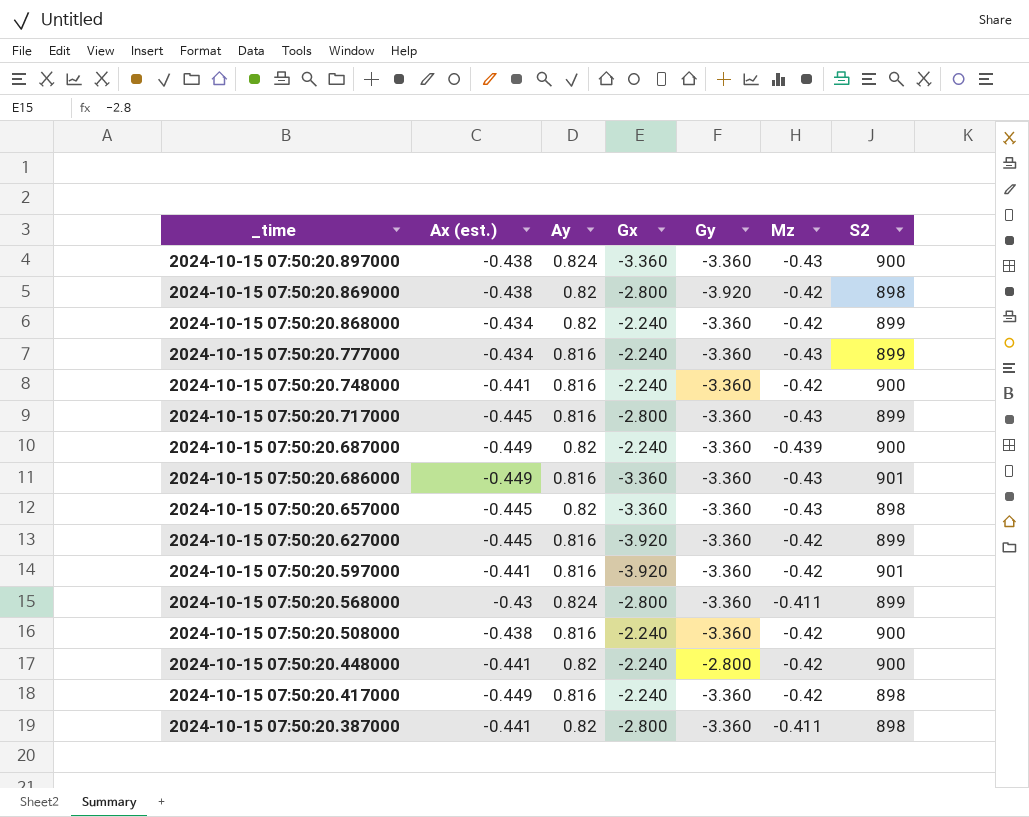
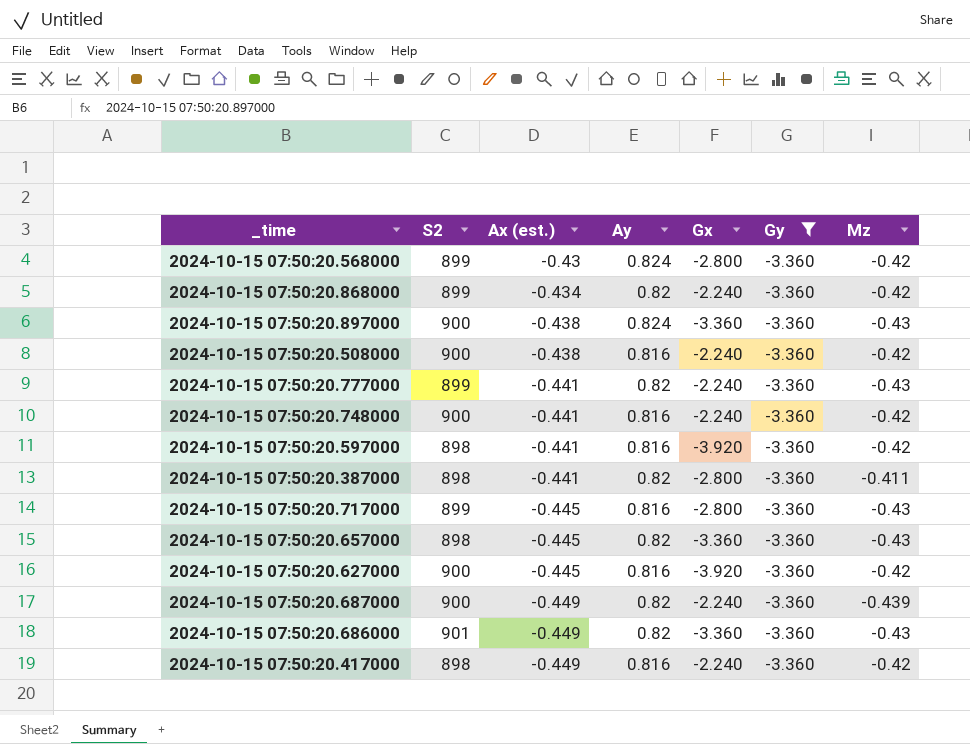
filter: none -> Gy = -3.360
row order: _time descending -> Ax (est.) descending
column S2 | position: 7 -> 2
2024-10-15 07:50:20.568000 | Mz: -0.411 -> -0.42
2024-10-15 07:50:20.777000 | Ax (est.): -0.434 -> -0.441
2024-10-15 07:50:20.777000 | Ay: 0.816 -> 0.82
2024-10-15 07:50:20.597000 | S2: 901 -> 898
2024-10-15 07:50:20.627000 | S2: 899 -> 900
2024-10-15 07:50:20.686000 | Ay: 0.816 -> 0.82

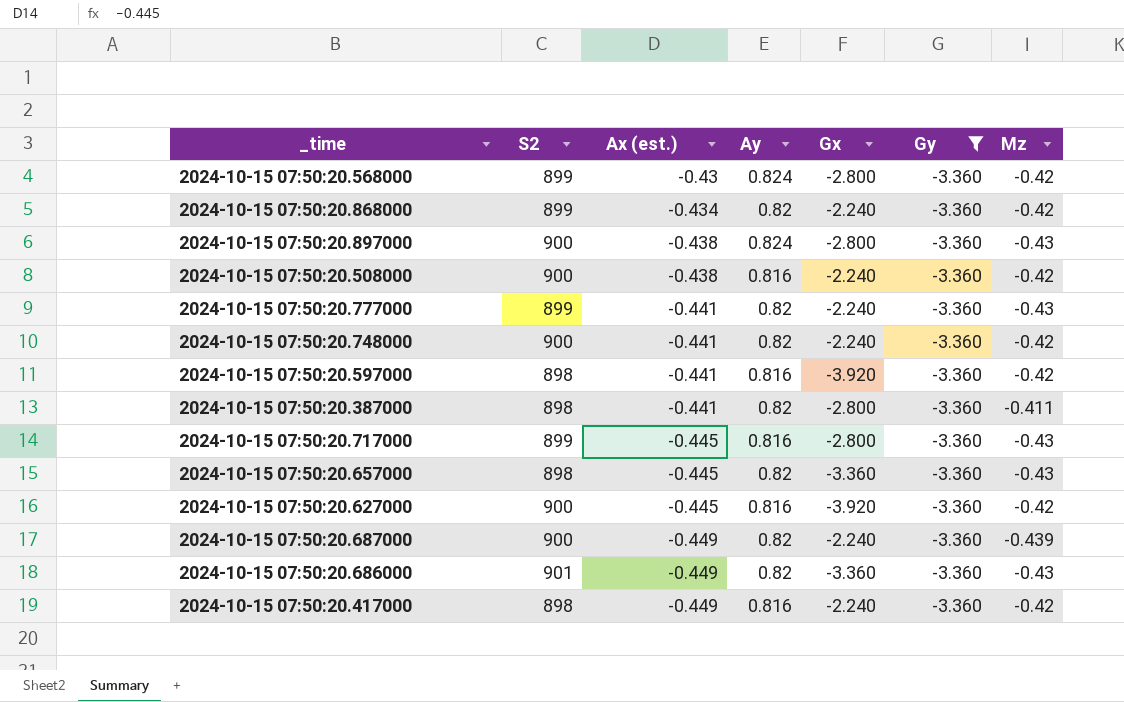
2024-10-15 07:50:20.897000 | Gx: -3.360 -> -2.800
2024-10-15 07:50:20.748000 | Ay: 0.816 -> 0.82

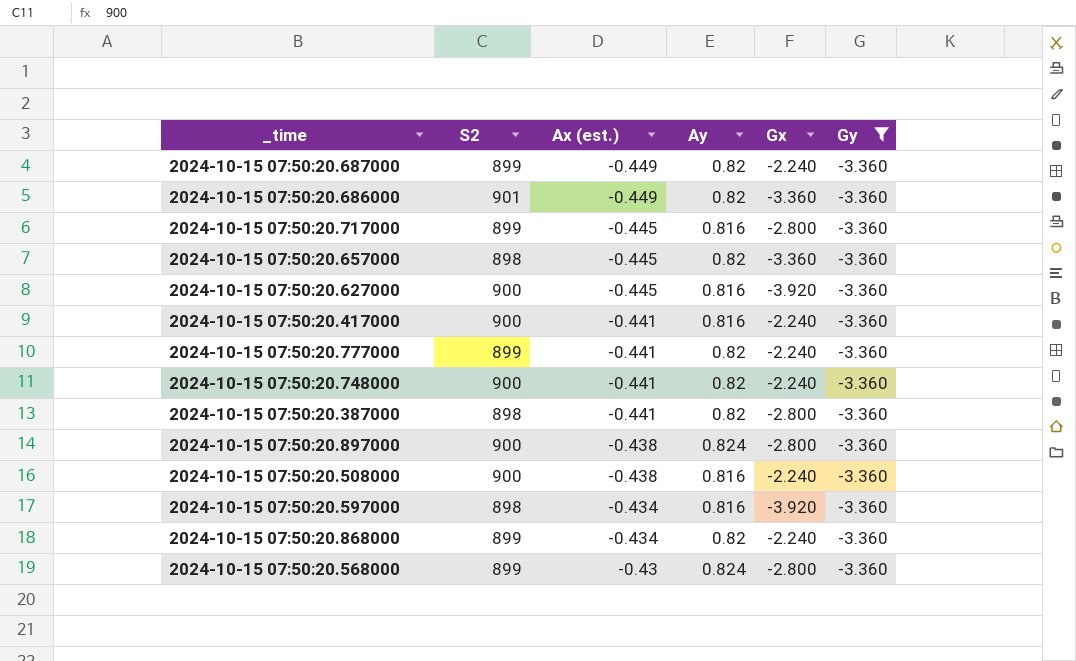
row order: Ax (est.) descending -> Ax (est.) ascending
column Mz | position: 7 -> none
2024-10-15 07:50:20.687000 | S2: 900 -> 899
2024-10-15 07:50:20.417000 | S2: 898 -> 900
2024-10-15 07:50:20.417000 | Ax (est.): -0.449 -> -0.441
2024-10-15 07:50:20.597000 | Ax (est.): -0.441 -> -0.434

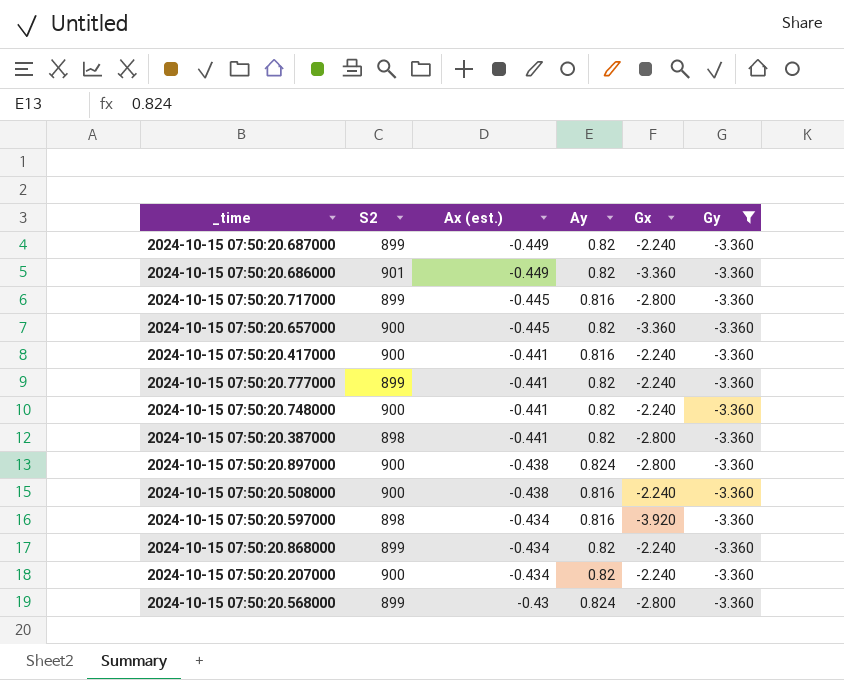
row 2024-10-15 07:50:20.627000: 900 | -0.445 | 0.816 | -3.920 | -3.360 -> none
2024-10-15 07:50:20.657000 | S2: 898 -> 900
row 2024-10-15 07:50:20.207000: none -> 900 | -0.434 | 0.82 | -2.240 | -3.360

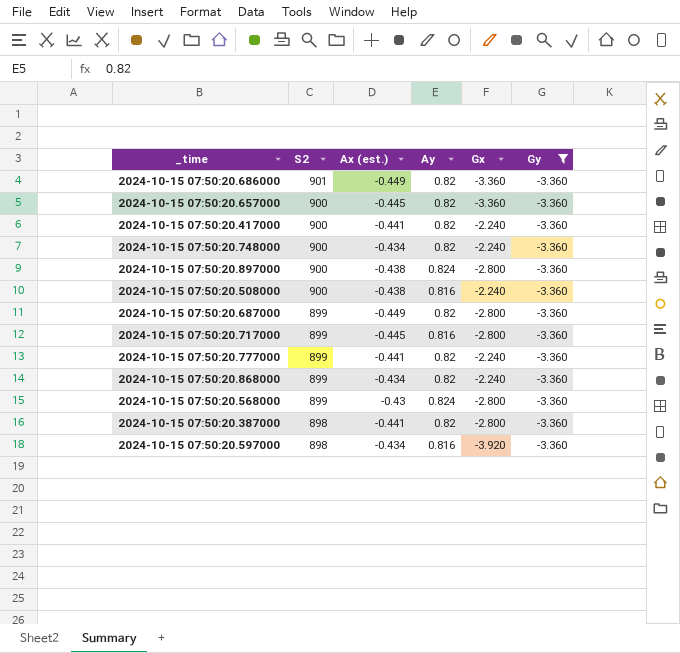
row order: Ax (est.) ascending -> S2 descending
row 2024-10-15 07:50:20.207000: 900 | -0.434 | 0.82 | -2.240 | -3.360 -> none
2024-10-15 07:50:20.417000 | Ay: 0.816 -> 0.82
2024-10-15 07:50:20.748000 | Ax (est.): -0.441 -> -0.434
2024-10-15 07:50:20.687000 | Gx: -2.240 -> -2.800

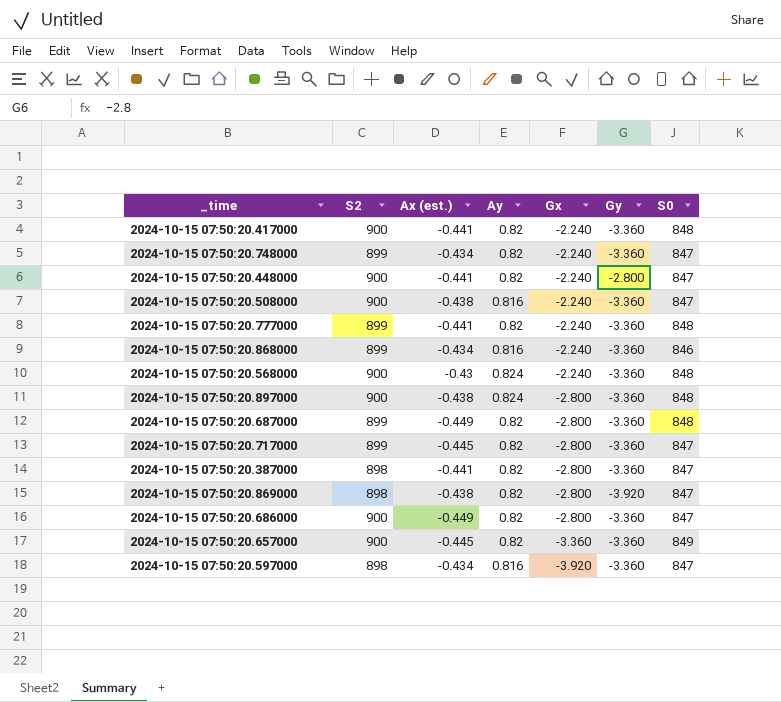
filter: Gy = -3.360 -> none
row order: S2 descending -> Gx descending
column S0 | position: none -> 7
2024-10-15 07:50:20.748000 | S2: 900 -> 899
2024-10-15 07:50:20.868000 | Ay: 0.82 -> 0.816
2024-10-15 07:50:20.568000 | S2: 899 -> 900
2024-10-15 07:50:20.568000 | Gx: -2.800 -> -2.240
2024-10-15 07:50:20.717000 | Ay: 0.816 -> 0.82
2024-10-15 07:50:20.686000 | S2: 901 -> 900
2024-10-15 07:50:20.686000 | Gx: -3.360 -> -2.800

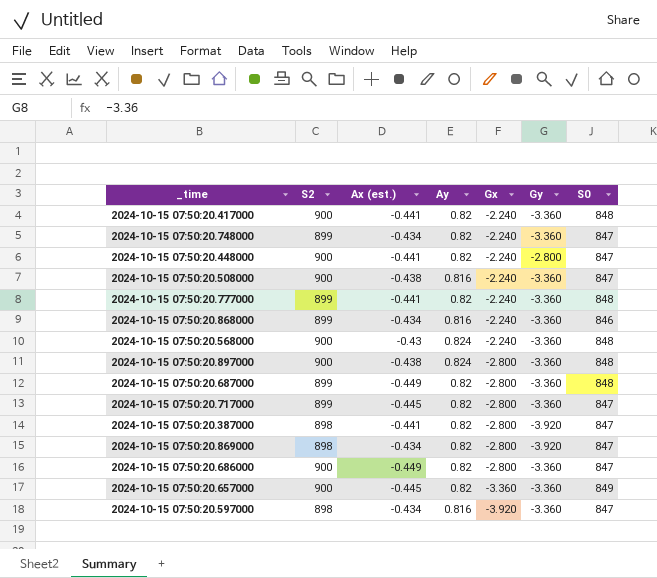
2024-10-15 07:50:20.387000 | Gy: -3.360 -> -3.920
2024-10-15 07:50:20.869000 | Ax (est.): -0.438 -> -0.434

